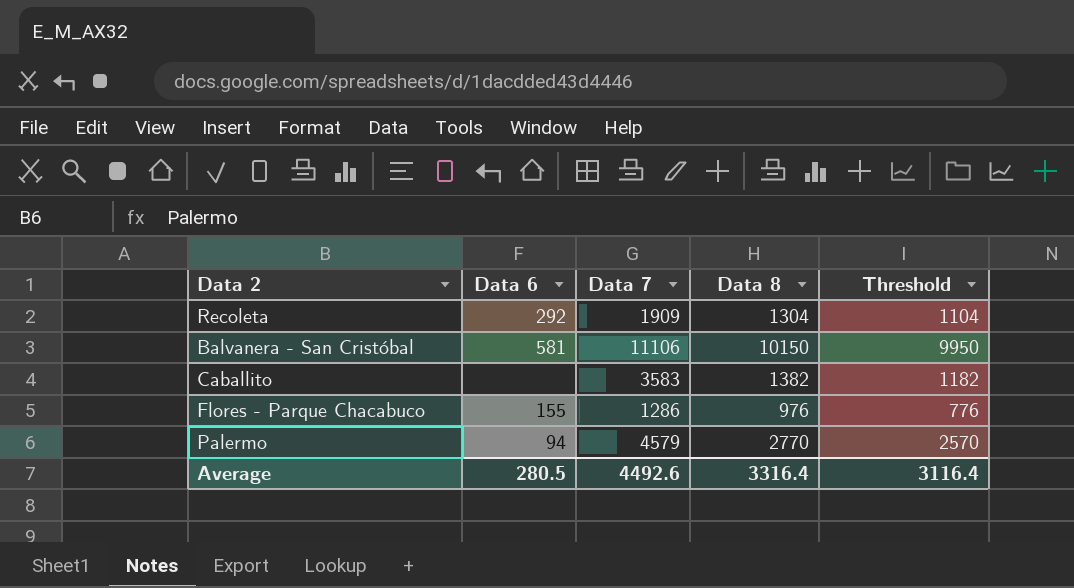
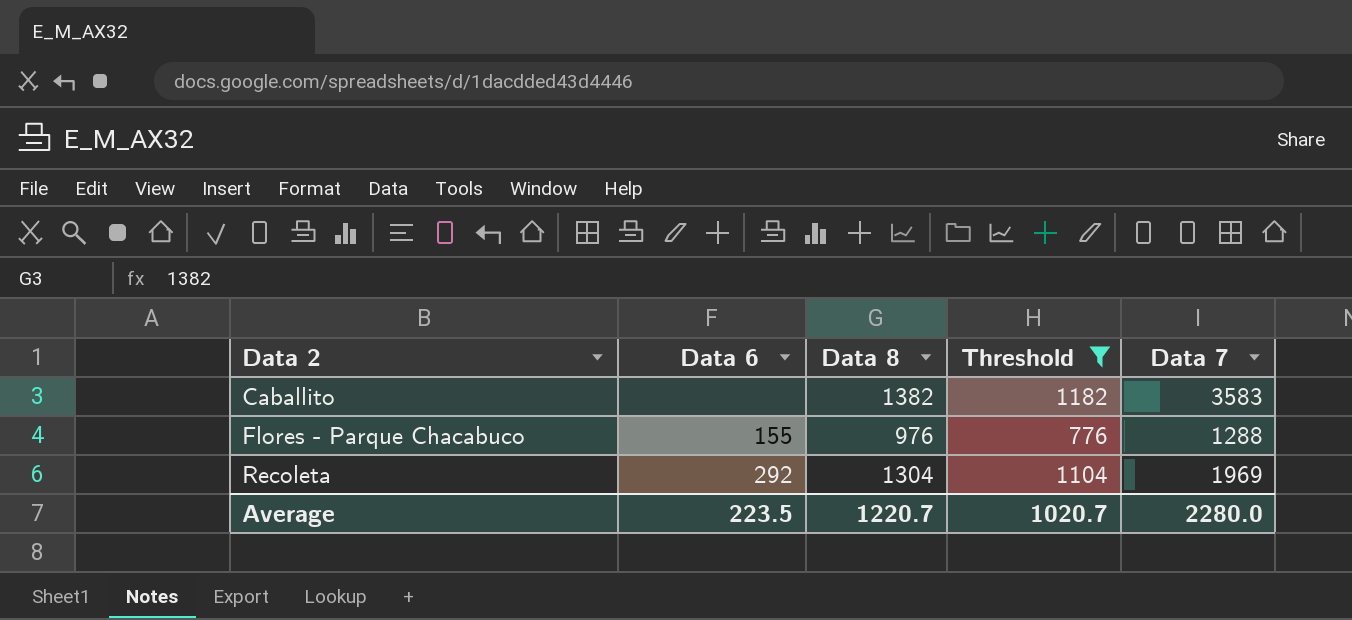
filter: none -> Threshold <= 1182
row order: none -> Data 2 ascending
column Data 7 | position: 3 -> 5
Flores - Parque Chacabuco | Data 7: 1286 -> 1288
Recoleta | Data 7: 1909 -> 1969
Average | Data 6: 280.5 -> 223.5
Average | Data 8: 3316.4 -> 1220.7
Average | Threshold: 3116.4 -> 1020.7
Average | Data 7: 4492.6 -> 2280.0

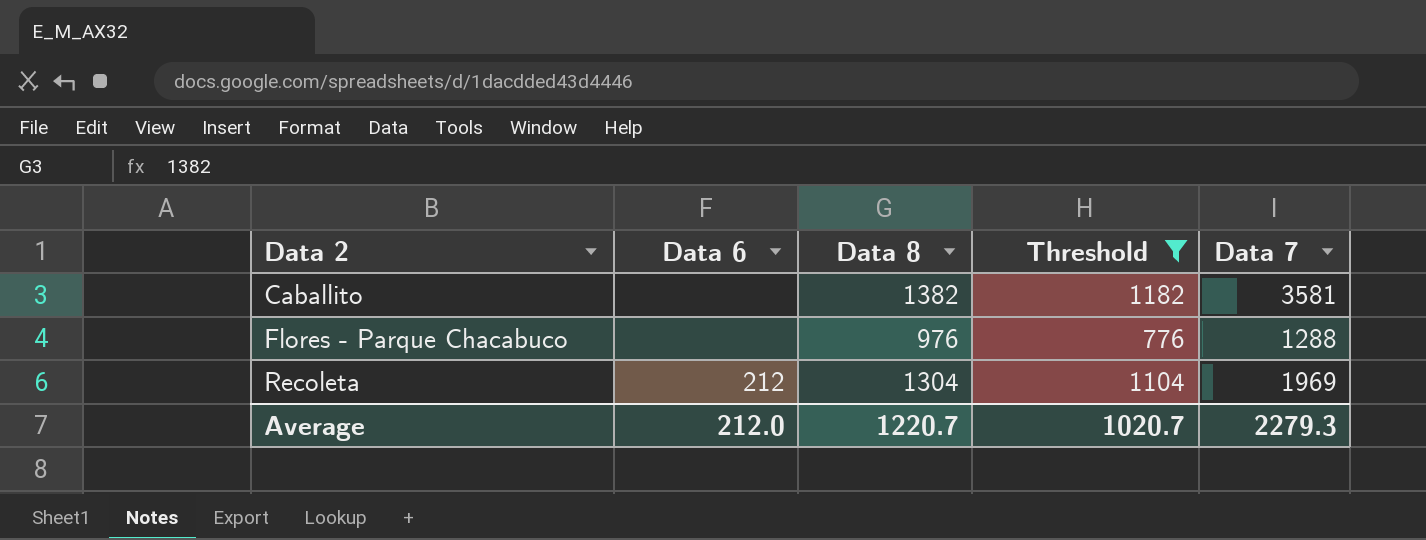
Caballito | Data 7: 3583 -> 3581
Flores - Parque Chacabuco | Data 6: 155 -> none
Recoleta | Data 6: 292 -> 212
Average | Data 6: 223.5 -> 212.0
Average | Data 7: 2280.0 -> 2279.3

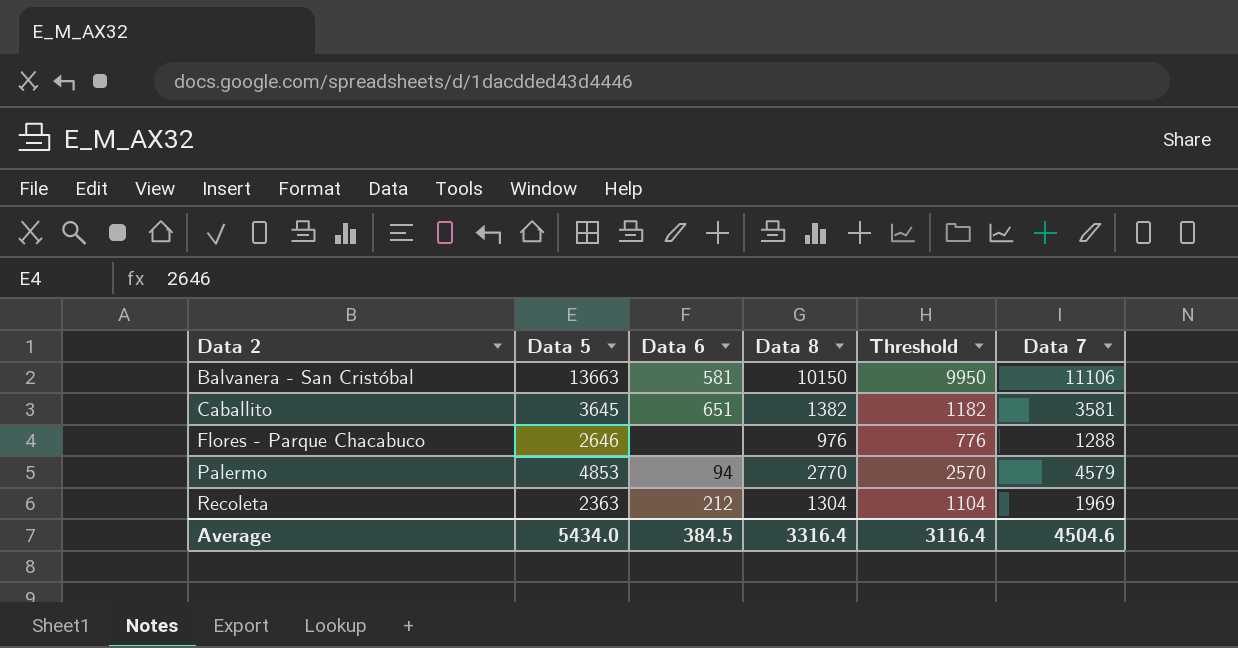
filter: Threshold <= 1182 -> none
column Data 5 | position: none -> 2
Caballito | Data 6: none -> 651
Average | Data 6: 212.0 -> 384.5
Average | Data 8: 1220.7 -> 3316.4
Average | Threshold: 1020.7 -> 3116.4
Average | Data 7: 2279.3 -> 4504.6

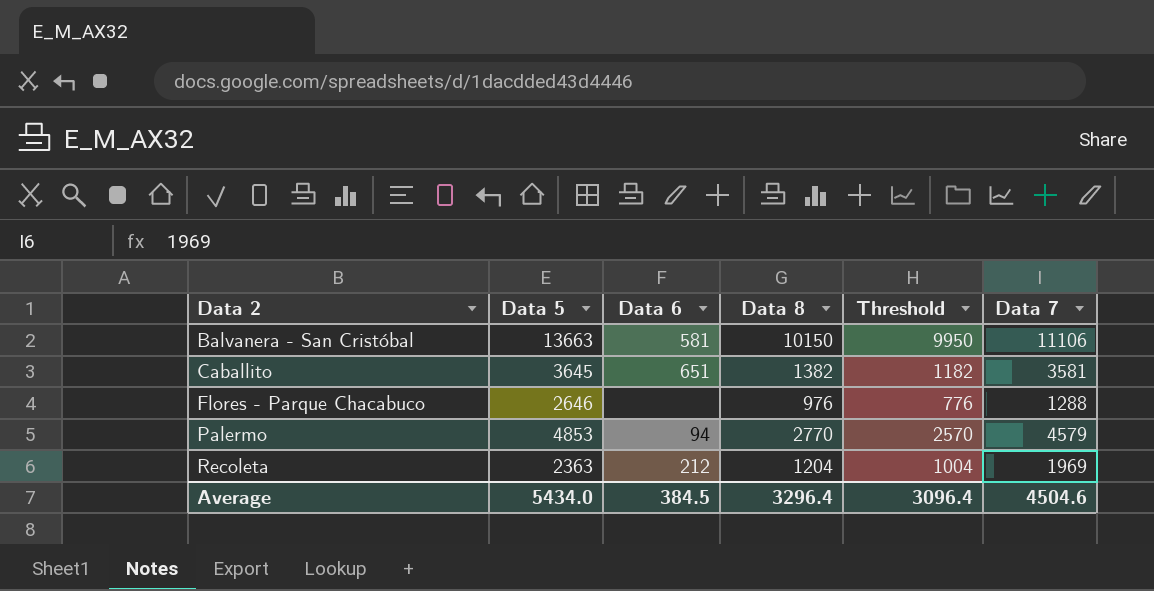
Recoleta | Data 8: 1304 -> 1204
Recoleta | Threshold: 1104 -> 1004
Average | Data 8: 3316.4 -> 3296.4
Average | Threshold: 3116.4 -> 3096.4

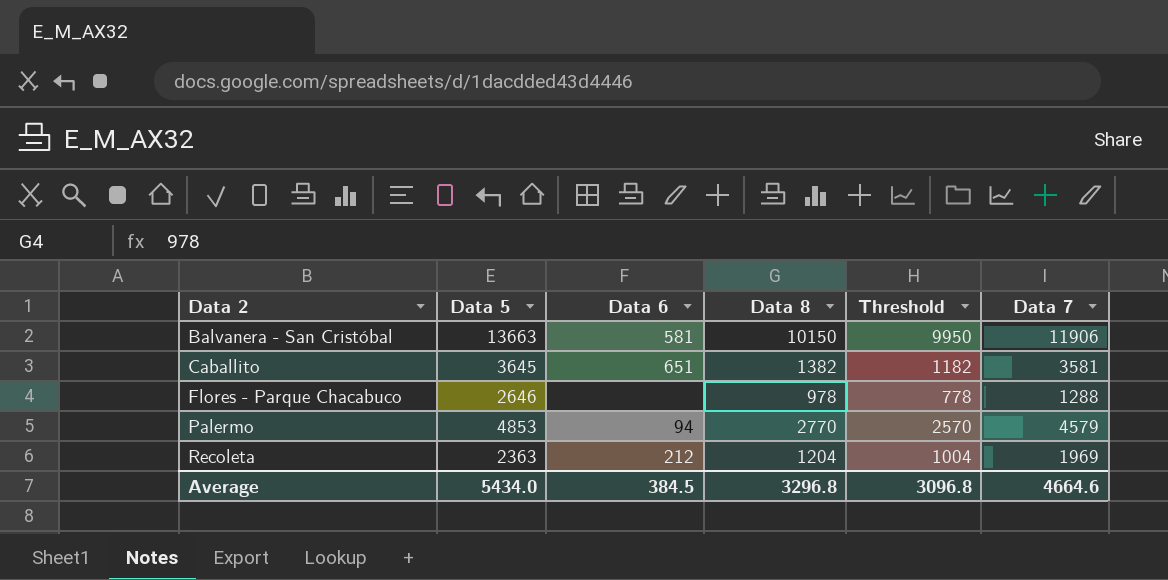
Balvanera - San Cristóbal | Data 7: 11106 -> 11906
Flores - Parque Chacabuco | Data 8: 976 -> 978
Flores - Parque Chacabuco | Threshold: 776 -> 778
Average | Data 8: 3296.4 -> 3296.8
Average | Threshold: 3096.4 -> 3096.8
Average | Data 7: 4504.6 -> 4664.6

